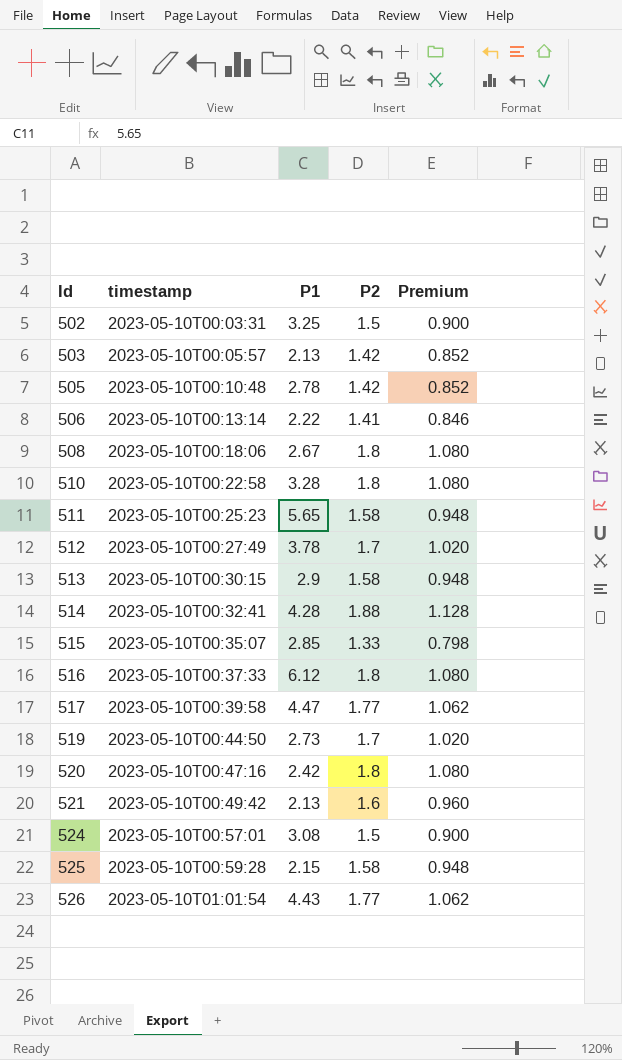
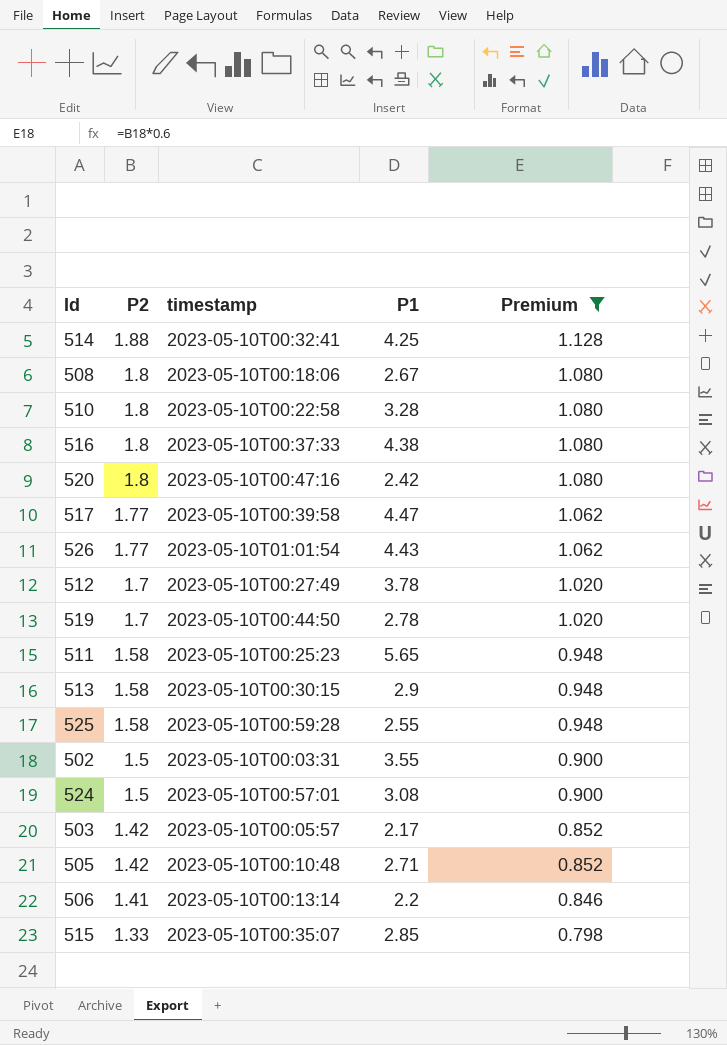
filter: none -> Premium != 0.960
row order: Id ascending -> P2 descending
column P2 | position: 4 -> 2
514 | P1: 4.28 -> 4.25
516 | P1: 6.12 -> 4.38
519 | P1: 2.73 -> 2.78
525 | P1: 2.15 -> 2.55
502 | P1: 3.25 -> 3.55
503 | P1: 2.13 -> 2.17
505 | P1: 2.78 -> 2.71
506 | P1: 2.22 -> 2.2

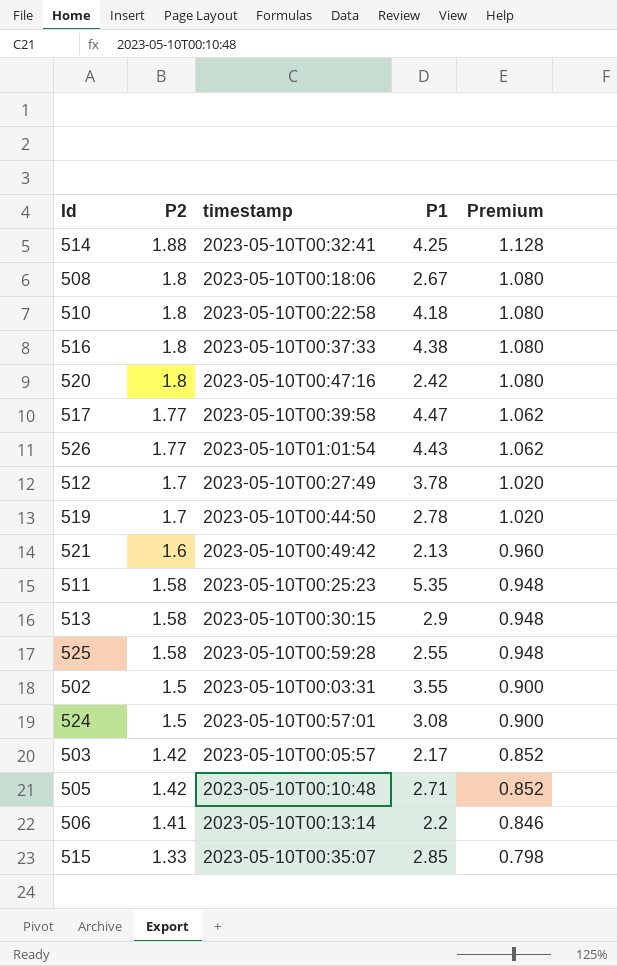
filter: Premium != 0.960 -> none
510 | P1: 3.28 -> 4.18
511 | P1: 5.65 -> 5.35

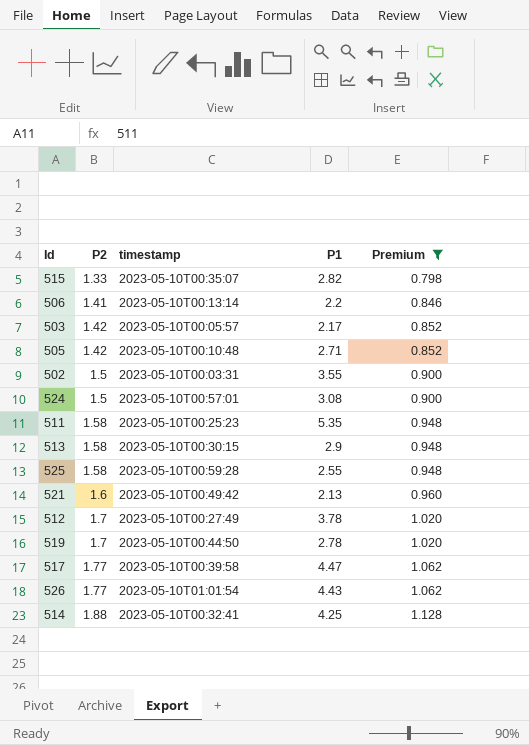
filter: none -> Premium != 1.080
row order: P2 descending -> P2 ascending
515 | P1: 2.85 -> 2.82

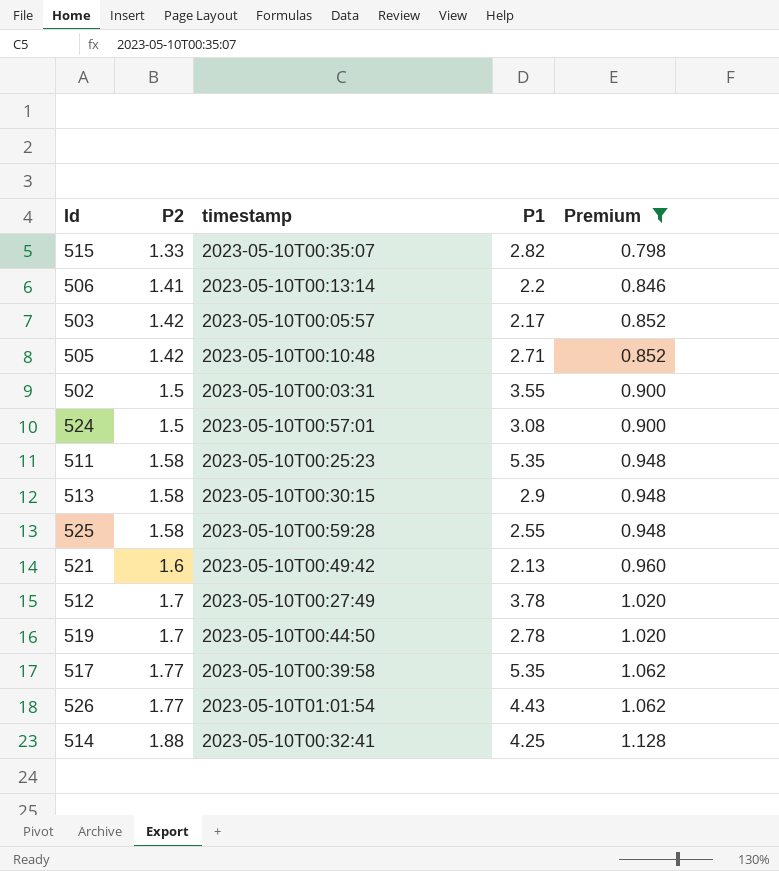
517 | P1: 4.47 -> 5.35

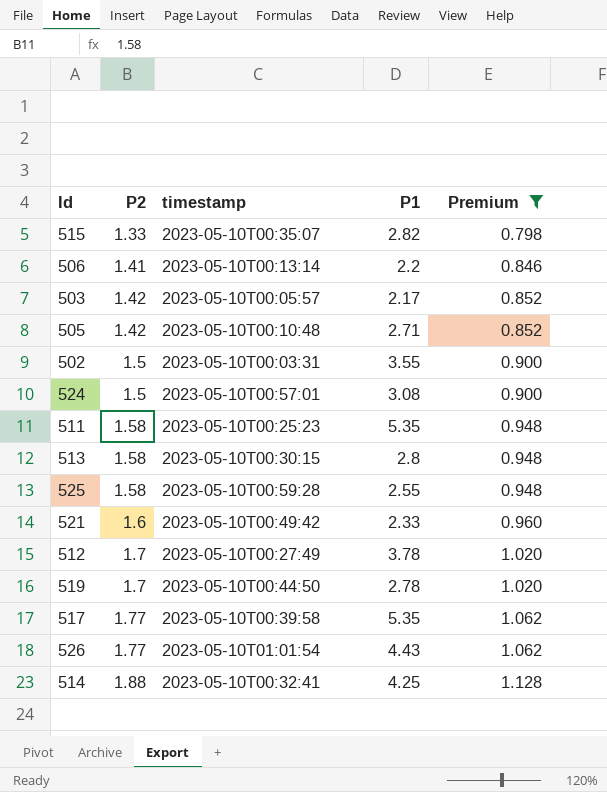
513 | P1: 2.9 -> 2.8
521 | P1: 2.13 -> 2.33

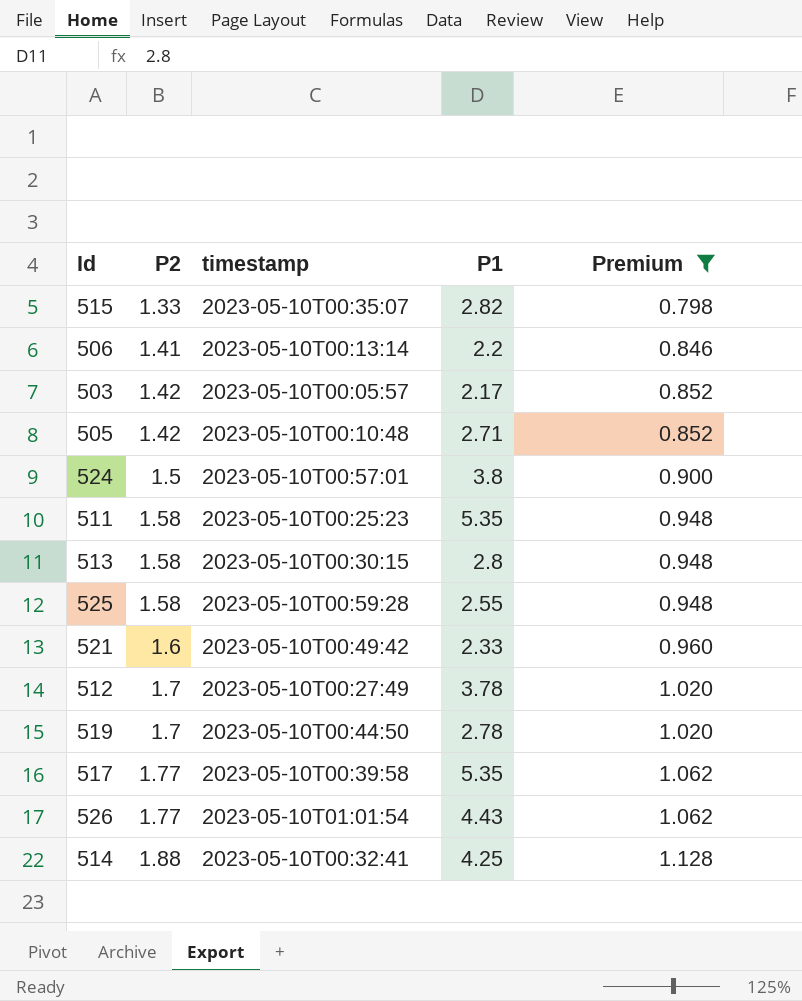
row 502: 1.5 | 2023-05-10T00:03:31 | 3.55 | 0.900 -> none
524 | P1: 3.08 -> 3.8

